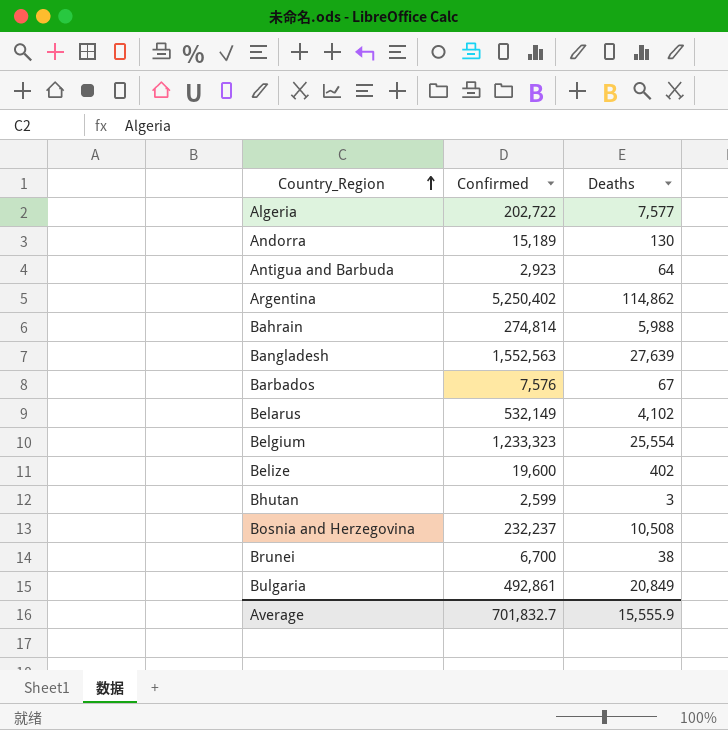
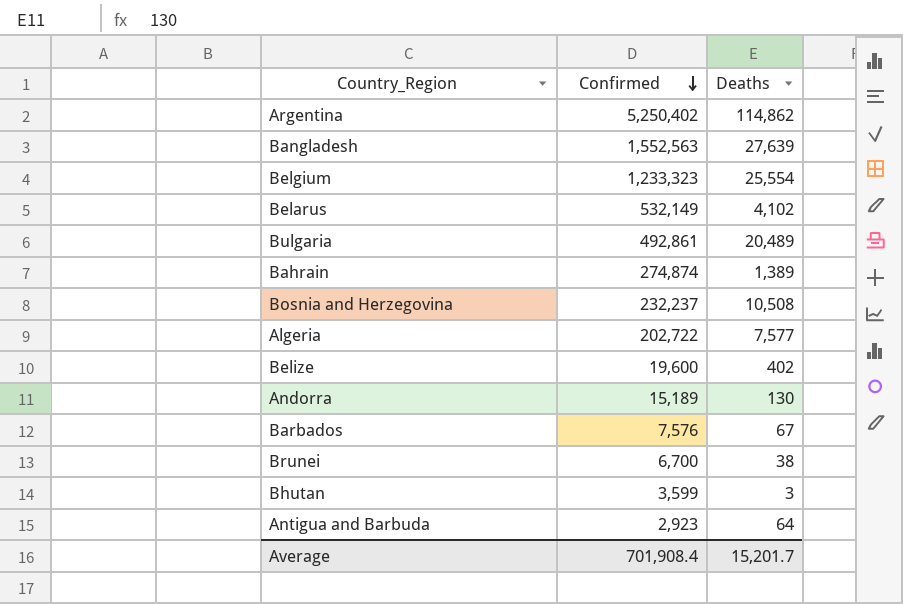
row order: Country_Region ascending -> Confirmed descending
Bulgaria | Deaths: 20,849 -> 20,489
Bahrain | Confirmed: 274,814 -> 274,874
Bahrain | Deaths: 5,988 -> 1,389
Bhutan | Confirmed: 2,599 -> 3,599
Average | Confirmed: 701,832.7 -> 701,908.4
Average | Deaths: 15,555.9 -> 15,201.7

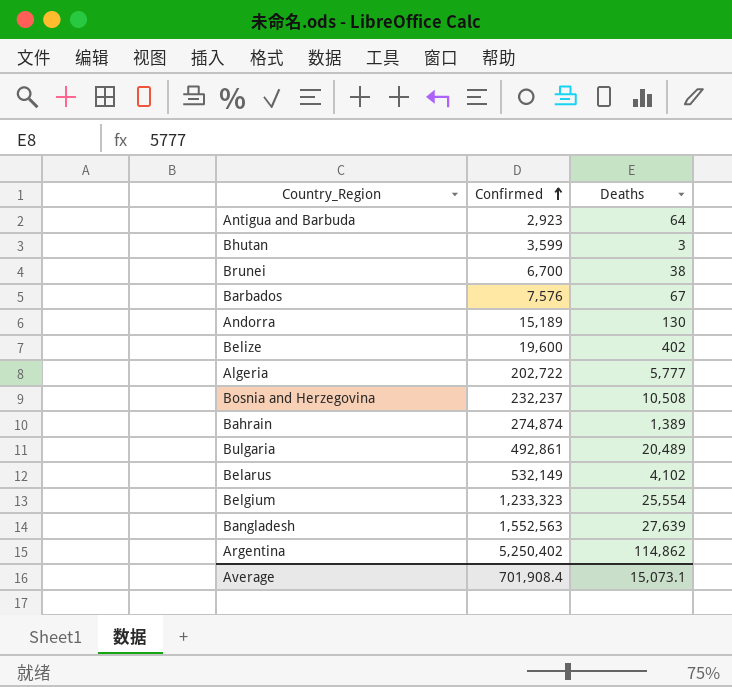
row order: Confirmed descending -> Confirmed ascending
Algeria | Deaths: 7,577 -> 5,777
Average | Deaths: 15,201.7 -> 15,073.1

